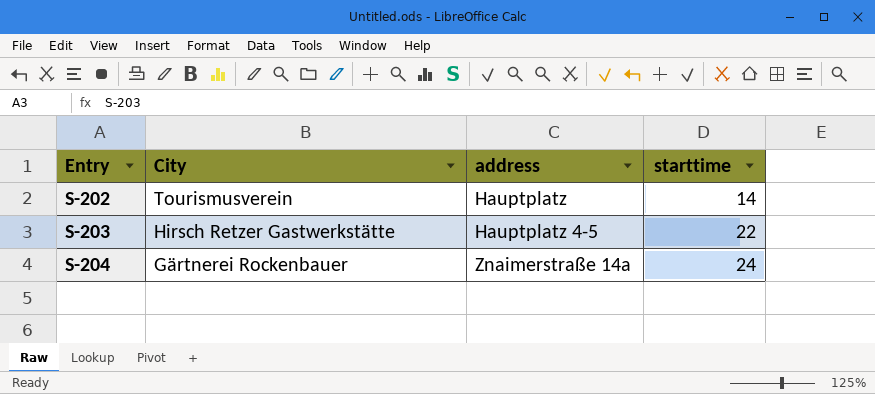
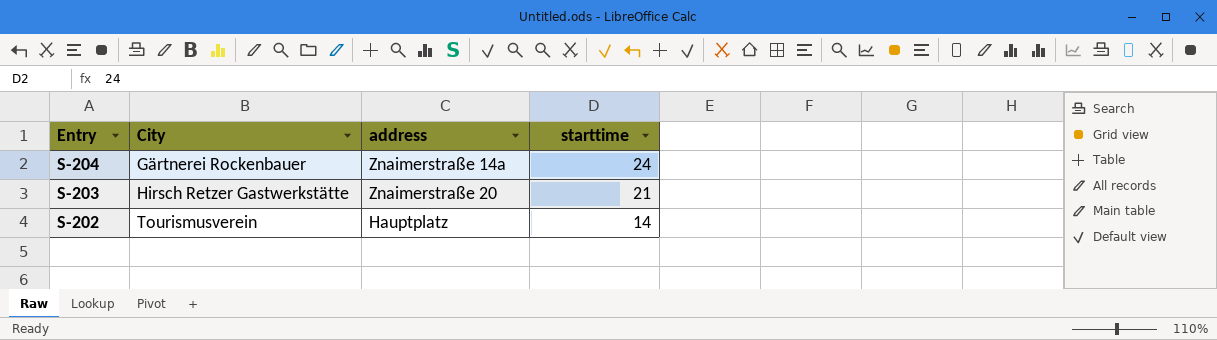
row order: Entry ascending -> Entry descending
S-203 | address: Hauptplatz 4-5 -> Znaimerstraße 20
S-203 | starttime: 22 -> 21

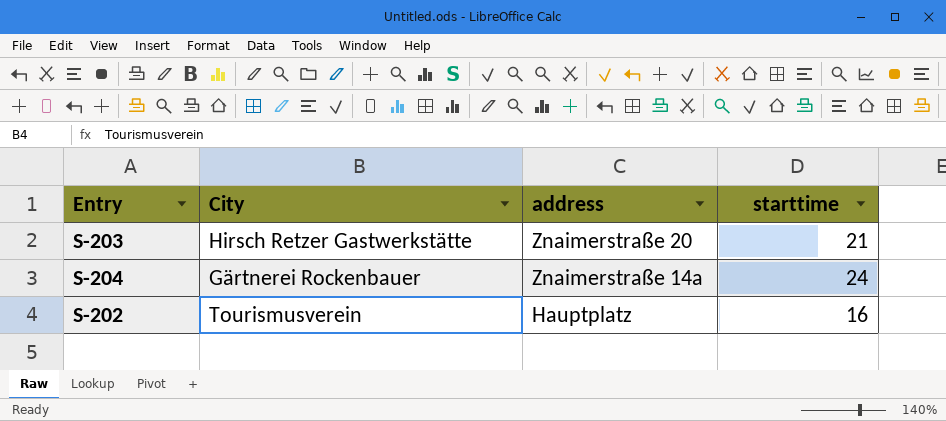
row order: Entry descending -> address descending
S-202 | starttime: 14 -> 16

